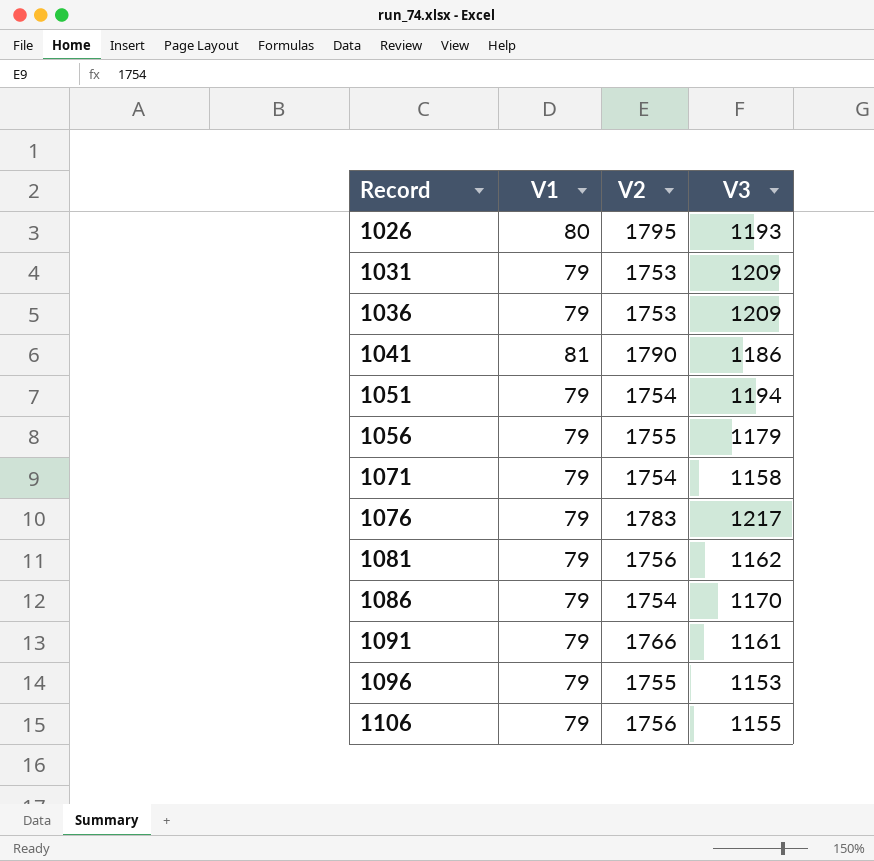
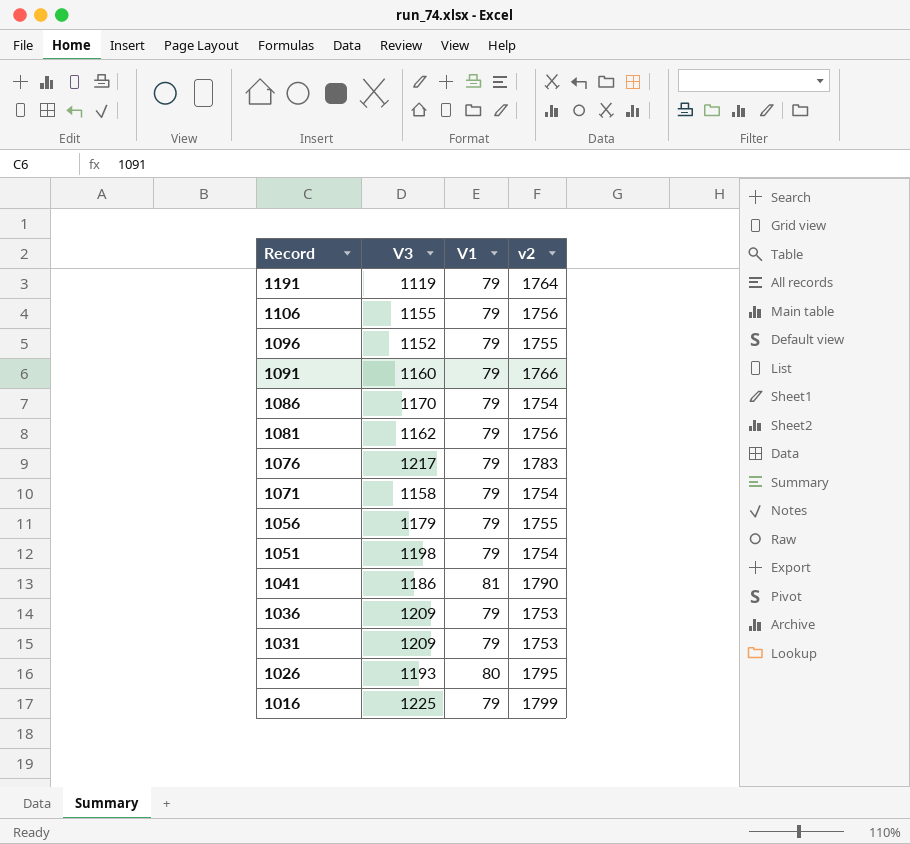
row order: Record ascending -> Record descending
column V3 | position: 4 -> 2
column name: V2 -> v2
row 1191: none -> 1119 | 79 | 1764
1096 | V3: 1153 -> 1152
1091 | V3: 1161 -> 1160
1051 | V3: 1194 -> 1198
row 1016: none -> 1225 | 79 | 1799

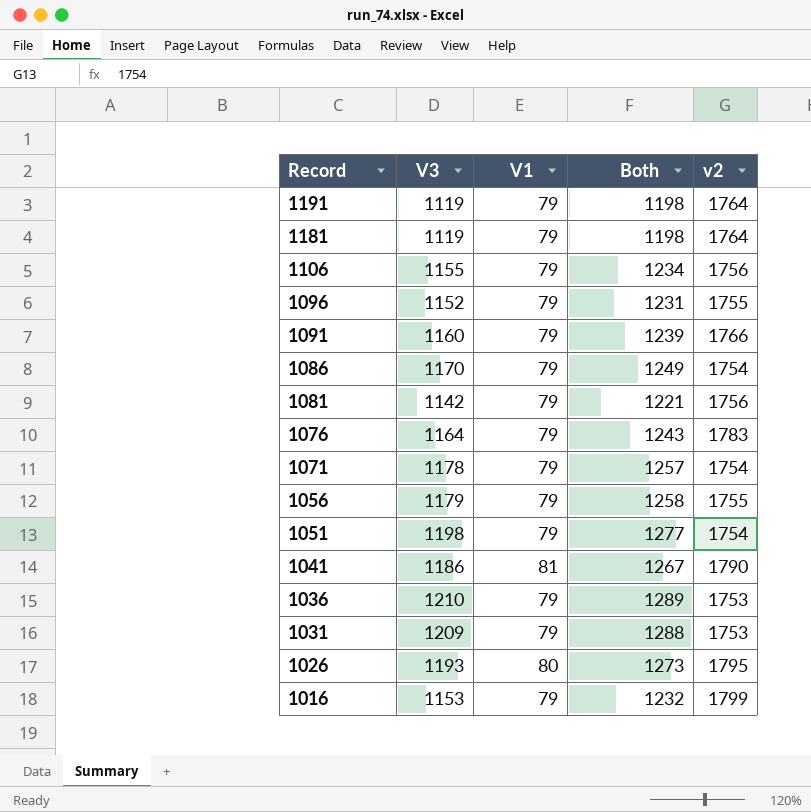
column Both | formula: none -> [V3] + [V1]
row 1181: none -> 1119 | 79 | 1198 | 1764
1081 | V3: 1162 -> 1142
1076 | V3: 1217 -> 1164
1071 | V3: 1158 -> 1178
1036 | V3: 1209 -> 1210
1016 | V3: 1225 -> 1153

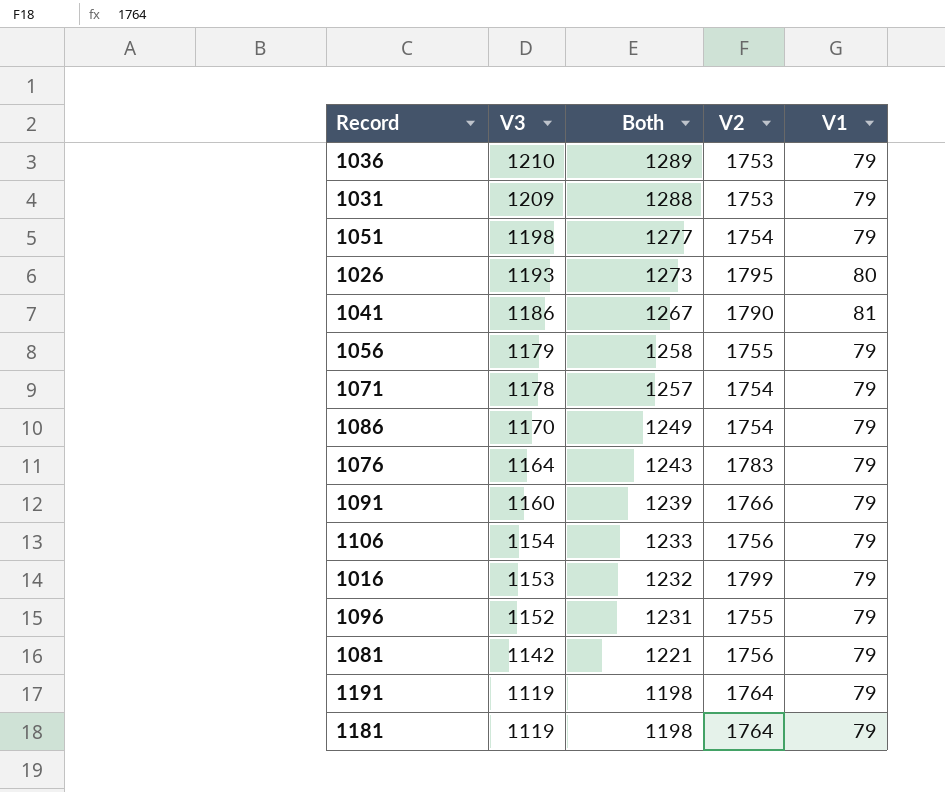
row order: Record descending -> V3 descending
column name: v2 -> V2
column V1 | position: 3 -> 5
1106 | V3: 1155 -> 1154
1106 | Both: 1234 -> 1233

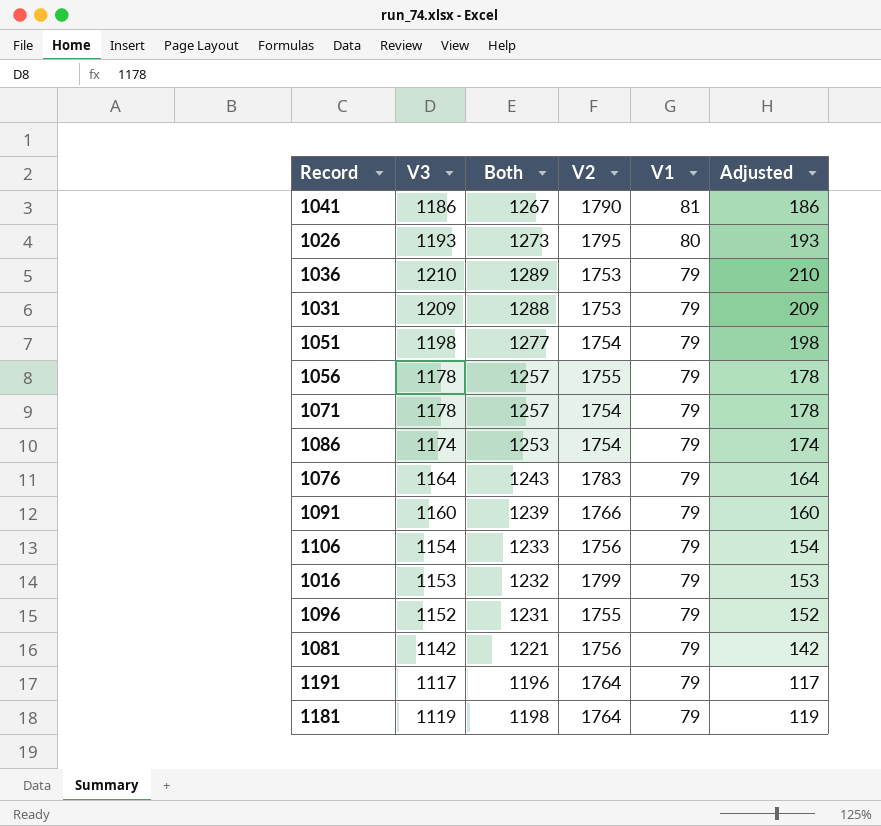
row order: V3 descending -> V1 descending
column Adjusted | formula: none -> [V3] - 1000
1056 | V3: 1179 -> 1178
1056 | Both: 1258 -> 1257
1086 | V3: 1170 -> 1174
1086 | Both: 1249 -> 1253
1191 | V3: 1119 -> 1117
1191 | Both: 1198 -> 1196

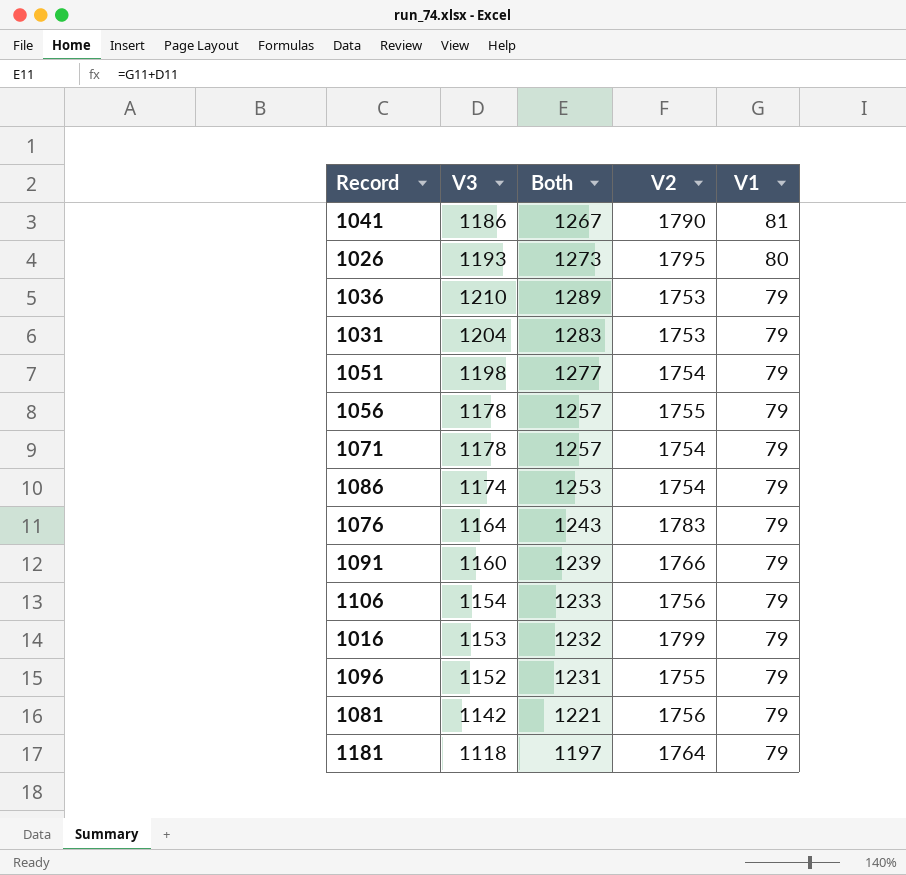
column Adjusted | formula: [V3] - 1000 -> none
row 1191: 1117 | 1196 | 1764 | 79 | 117 -> none
1031 | V3: 1209 -> 1204
1031 | Both: 1288 -> 1283
1181 | V3: 1119 -> 1118
1181 | Both: 1198 -> 1197

